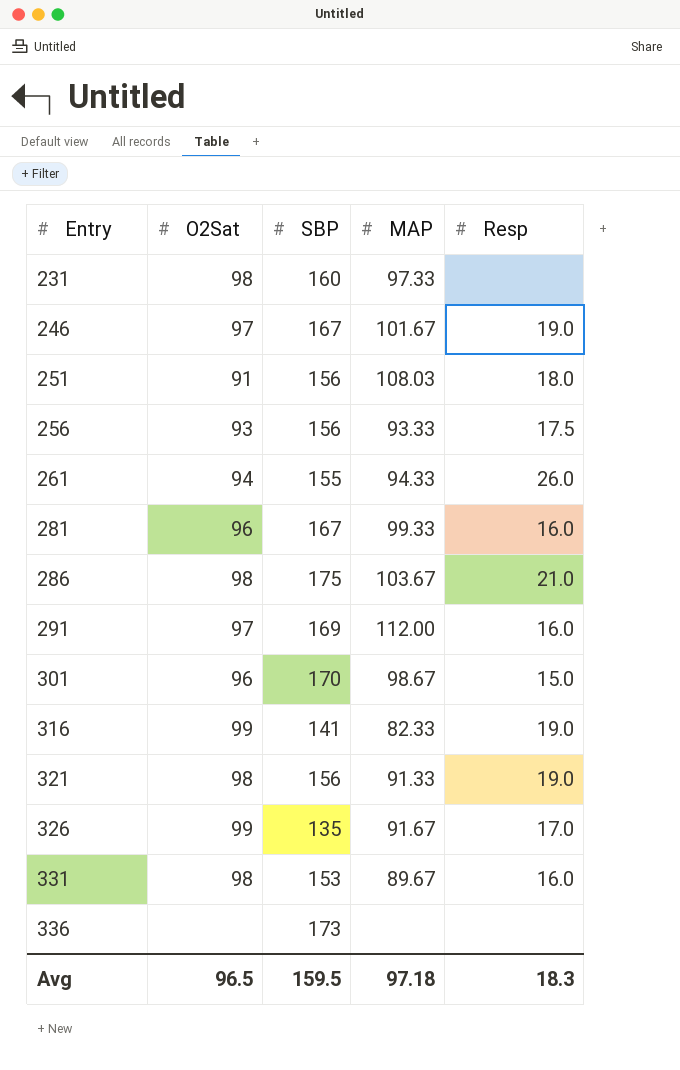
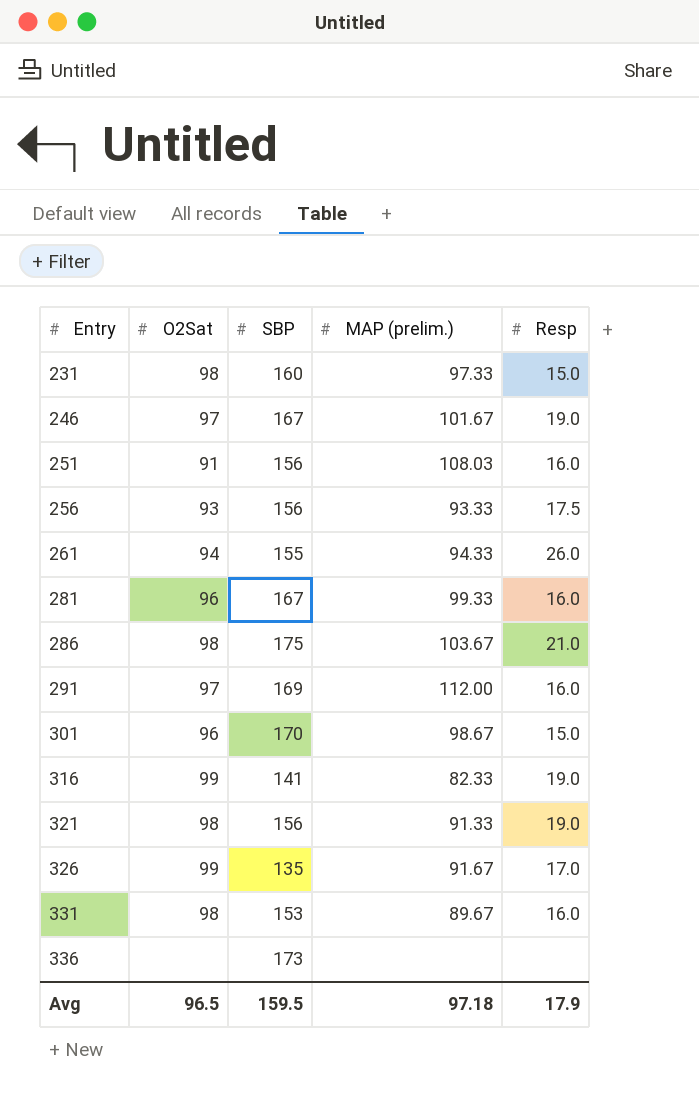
column name: MAP -> MAP (prelim.)
231 | Resp: none -> 15.0
251 | Resp: 18.0 -> 16.0
Avg | Resp: 18.3 -> 17.9

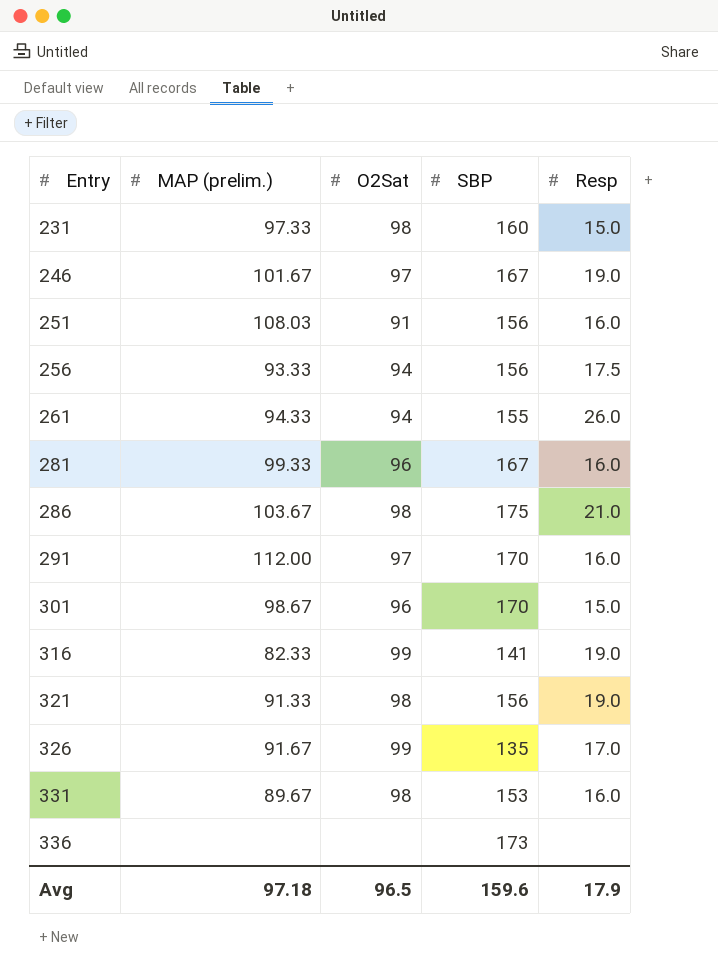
column MAP (prelim.) | position: 4 -> 2
256 | O2Sat: 93 -> 94
291 | SBP: 169 -> 170
Avg | SBP: 159.5 -> 159.6

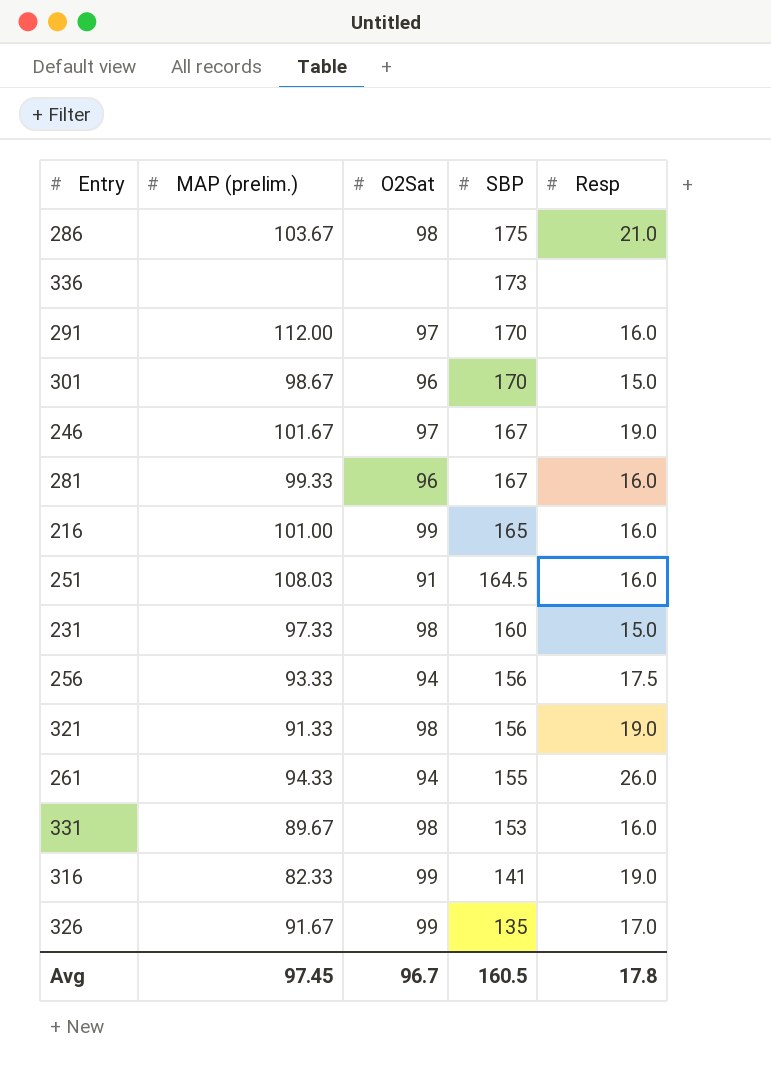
row order: Entry ascending -> SBP descending
row 216: none -> 101.00 | 99 | 165 | 16.0
251 | SBP: 156 -> 164.5
Avg | MAP (prelim.): 97.18 -> 97.45
Avg | O2Sat: 96.5 -> 96.7
Avg | SBP: 159.6 -> 160.5
Avg | Resp: 17.9 -> 17.8

